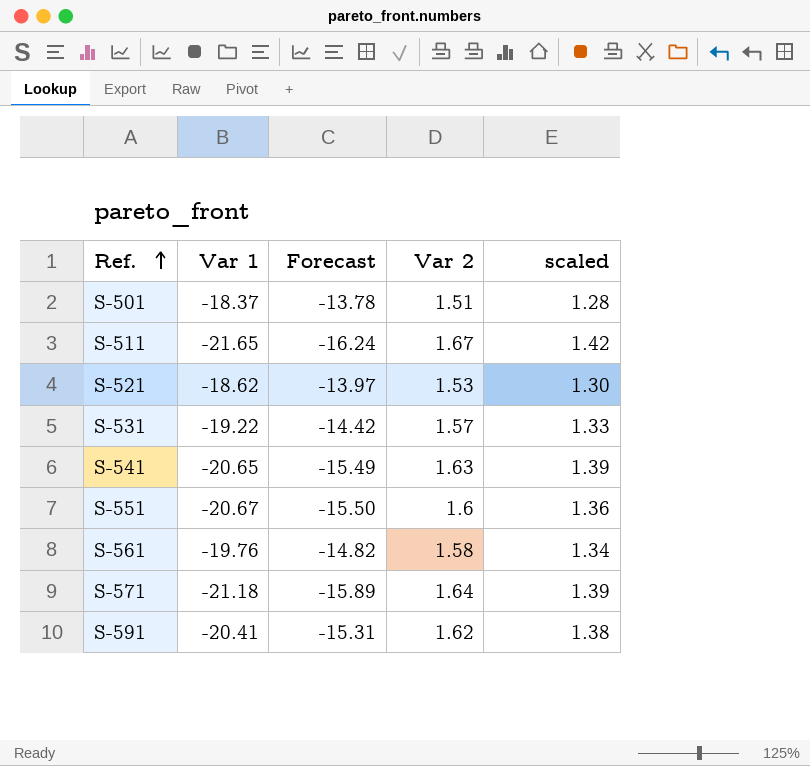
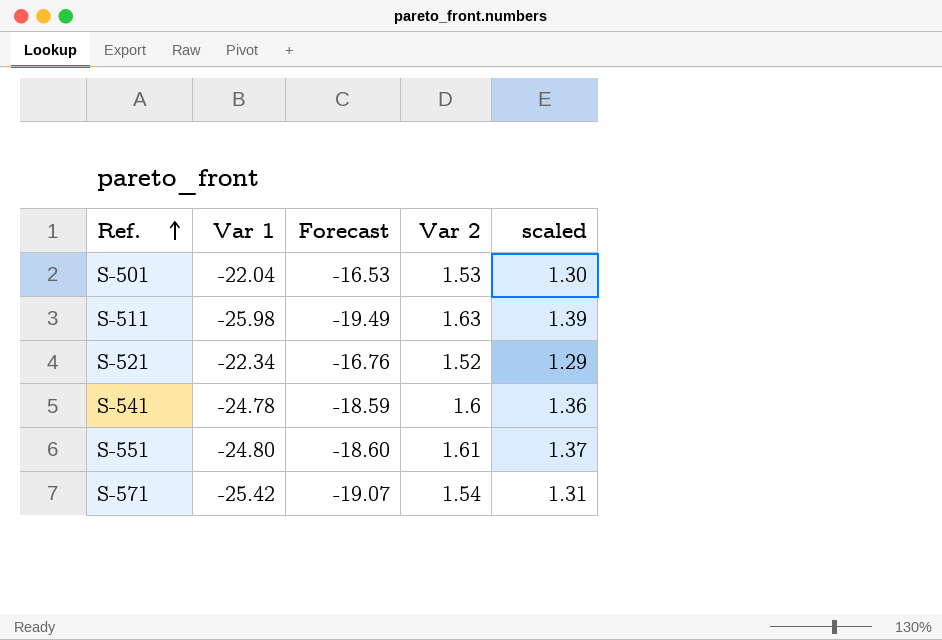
row S-531: -19.22 | -14.42 | 1.57 | 1.33 -> none
row S-561: -19.76 | -14.82 | 1.58 | 1.34 -> none
row S-591: -20.41 | -15.31 | 1.62 | 1.38 -> none
S-501 | Var 1: -18.37 -> -22.04
S-501 | Forecast: -13.78 -> -16.53
S-501 | Var 2: 1.51 -> 1.53
S-501 | scaled: 1.28 -> 1.30
S-511 | Var 1: -21.65 -> -25.98
S-511 | Forecast: -16.24 -> -19.49
S-511 | Var 2: 1.67 -> 1.63
S-511 | scaled: 1.42 -> 1.39
S-521 | Var 1: -18.62 -> -22.34
S-521 | Forecast: -13.97 -> -16.76
S-521 | Var 2: 1.53 -> 1.52
S-521 | scaled: 1.30 -> 1.29
S-541 | Var 1: -20.65 -> -24.78
S-541 | Forecast: -15.49 -> -18.59
S-541 | Var 2: 1.63 -> 1.6
S-541 | scaled: 1.39 -> 1.36
S-551 | Var 1: -20.67 -> -24.80
S-551 | Forecast: -15.50 -> -18.60
S-551 | Var 2: 1.6 -> 1.61
S-551 | scaled: 1.36 -> 1.37
S-571 | Var 1: -21.18 -> -25.42
S-571 | Forecast: -15.89 -> -19.07
S-571 | Var 2: 1.64 -> 1.54
S-571 | scaled: 1.39 -> 1.31

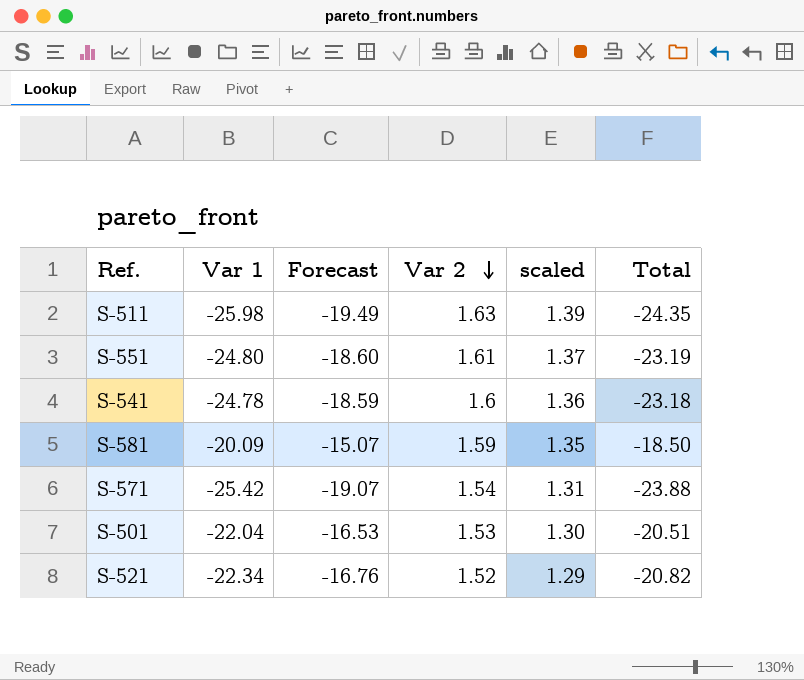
row order: Ref. ascending -> Var 2 descending
column Total | formula: none -> [Var 1] + [Var 2]
row S-581: none -> -20.09 | -15.07 | 1.59 | 1.35 | -18.50

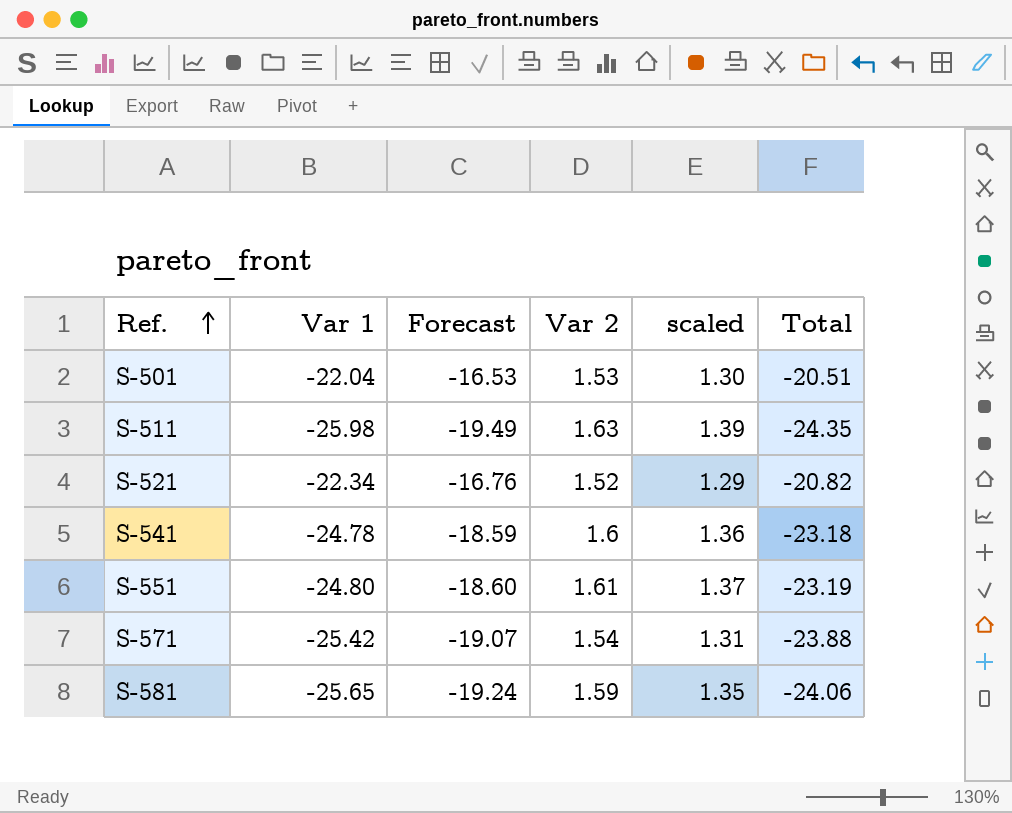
row order: Var 2 descending -> Ref. ascending
S-581 | Var 1: -20.09 -> -25.65
S-581 | Forecast: -15.07 -> -19.24
S-581 | Total: -18.50 -> -24.06

